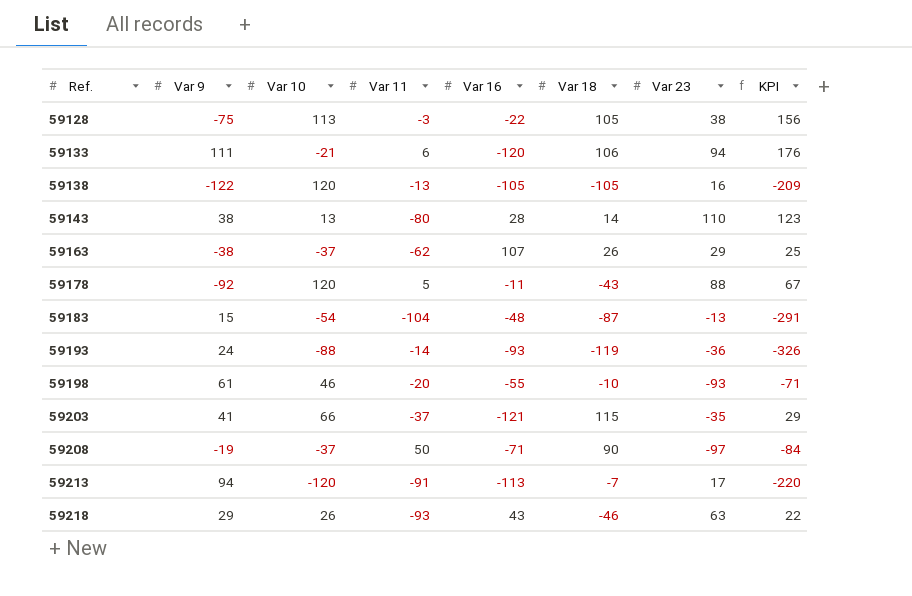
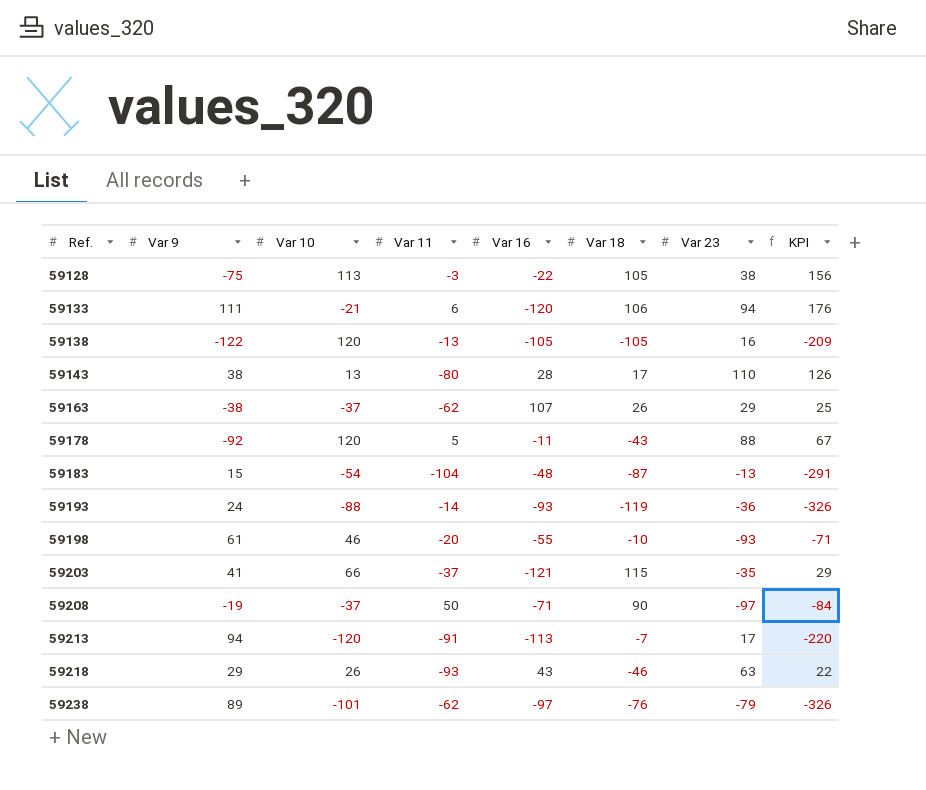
59143 | Var 18: 14 -> 17
59143 | KPI: 123 -> 126
row 59238: none -> 89 | -101 | -62 | -97 | -76 | -79 | -326

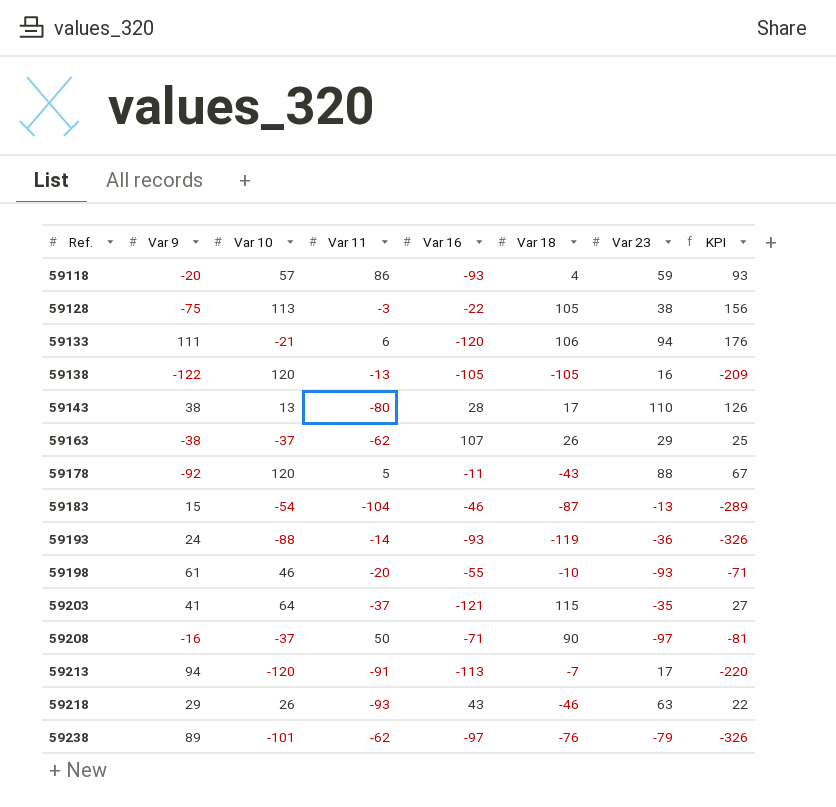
row 59118: none -> -20 | 57 | 86 | -93 | 4 | 59 | 93
59183 | Var 16: -48 -> -46
59183 | KPI: -291 -> -289
59203 | Var 10: 66 -> 64
59203 | KPI: 29 -> 27
59208 | Var 9: -19 -> -16
59208 | KPI: -84 -> -81

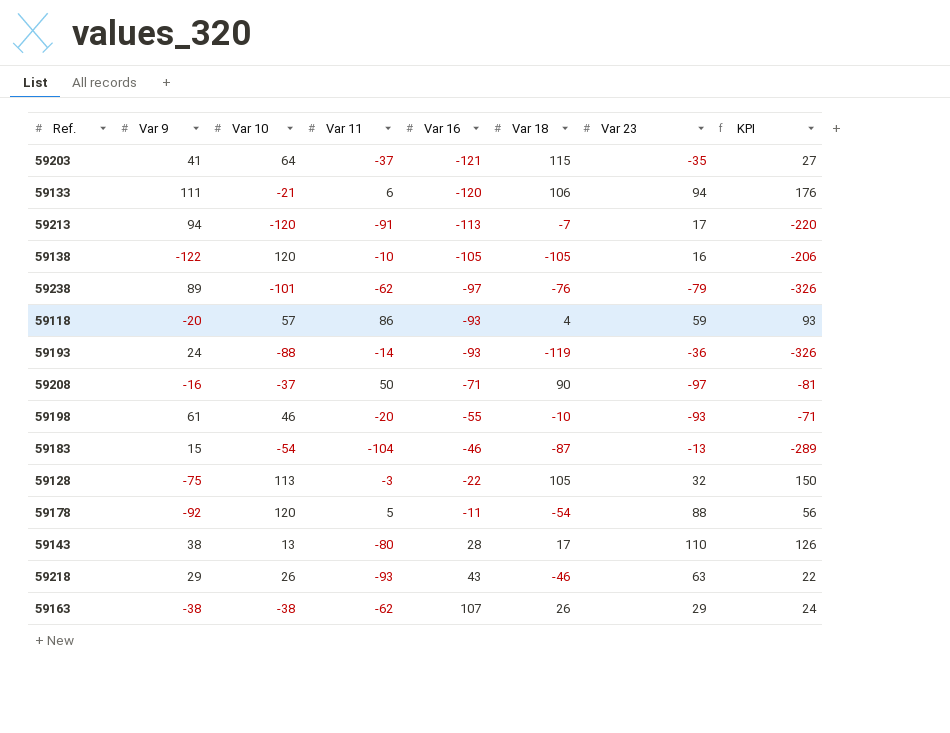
row order: Ref. ascending -> Var 16 ascending
59138 | Var 11: -13 -> -10
59138 | KPI: -209 -> -206
59128 | Var 23: 38 -> 32
59128 | KPI: 156 -> 150
59178 | Var 18: -43 -> -54
59178 | KPI: 67 -> 56
59163 | Var 10: -37 -> -38
59163 | KPI: 25 -> 24

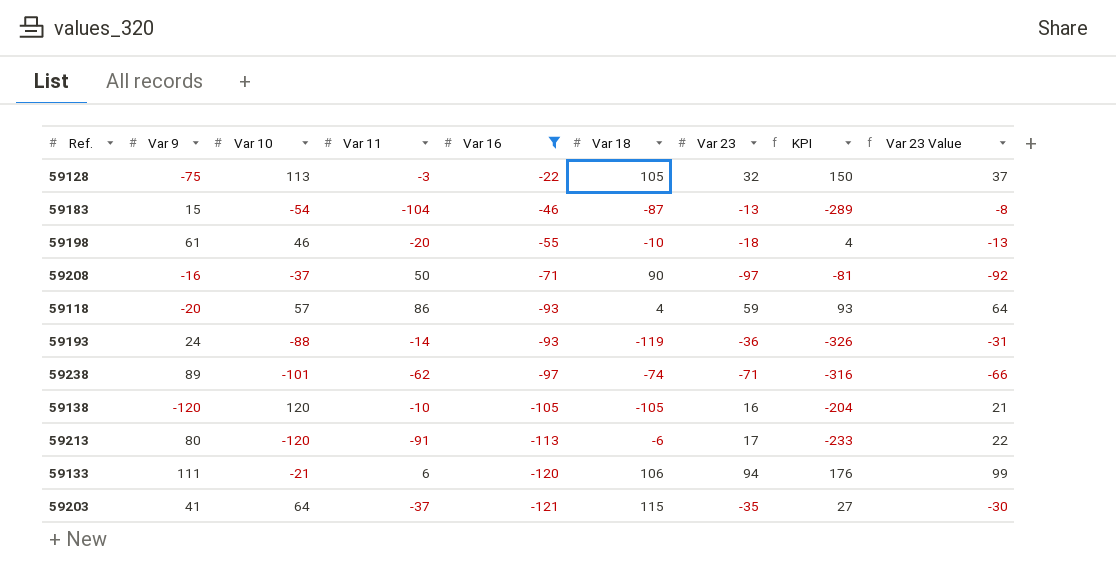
filter: none -> Var 16 <= -22
row order: Var 16 ascending -> Var 16 descending
column Var 23 Value | formula: none -> [Var 23] + 5
59198 | Var 23: -93 -> -18
59198 | KPI: -71 -> 4
59238 | Var 18: -76 -> -74
59238 | Var 23: -79 -> -71
59238 | KPI: -326 -> -316
59138 | Var 9: -122 -> -120
59138 | KPI: -206 -> -204
59213 | Var 9: 94 -> 80
59213 | Var 18: -7 -> -6
59213 | KPI: -220 -> -233

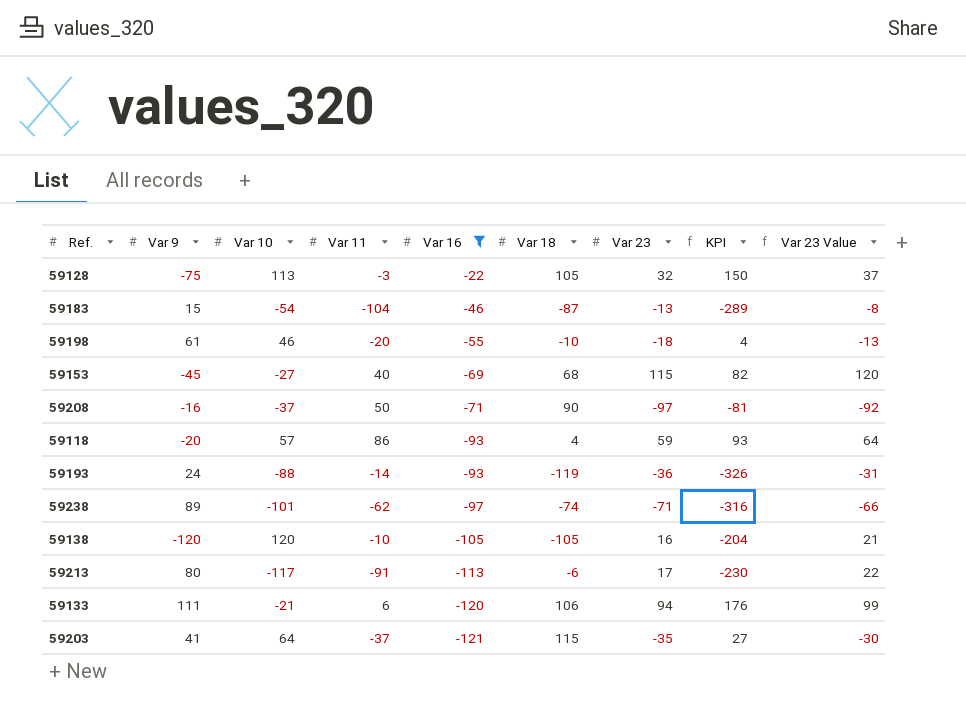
row 59153: none -> -45 | -27 | 40 | -69 | 68 | 115 | 82 | 120
59213 | Var 10: -120 -> -117
59213 | KPI: -233 -> -230

